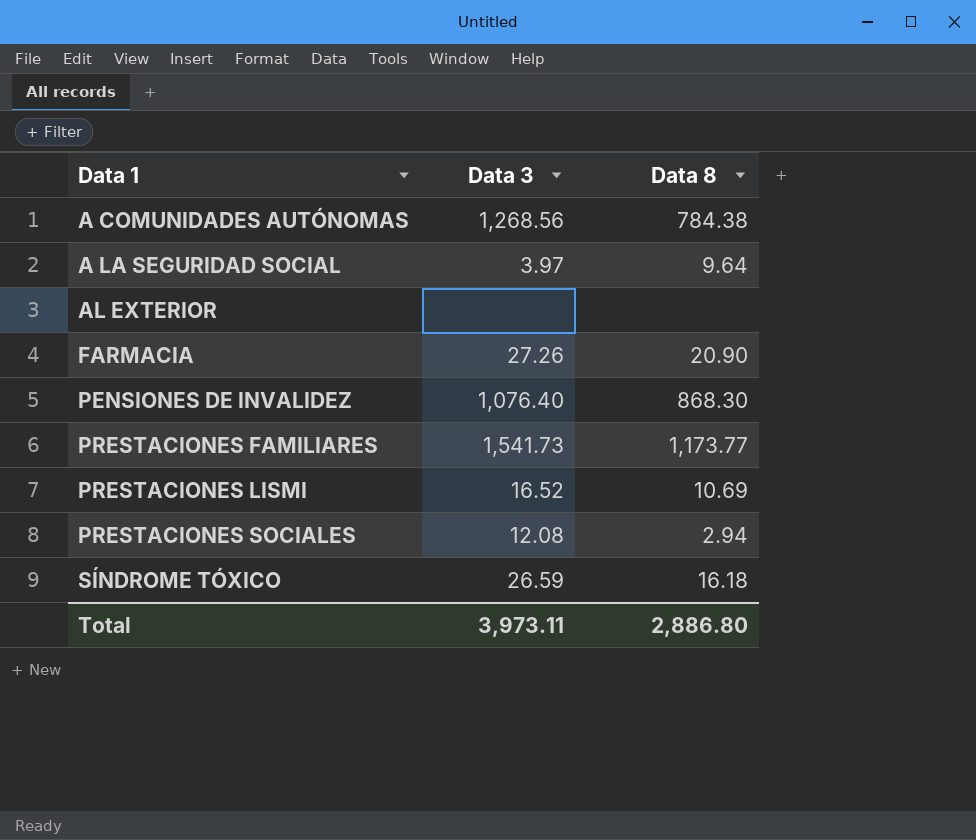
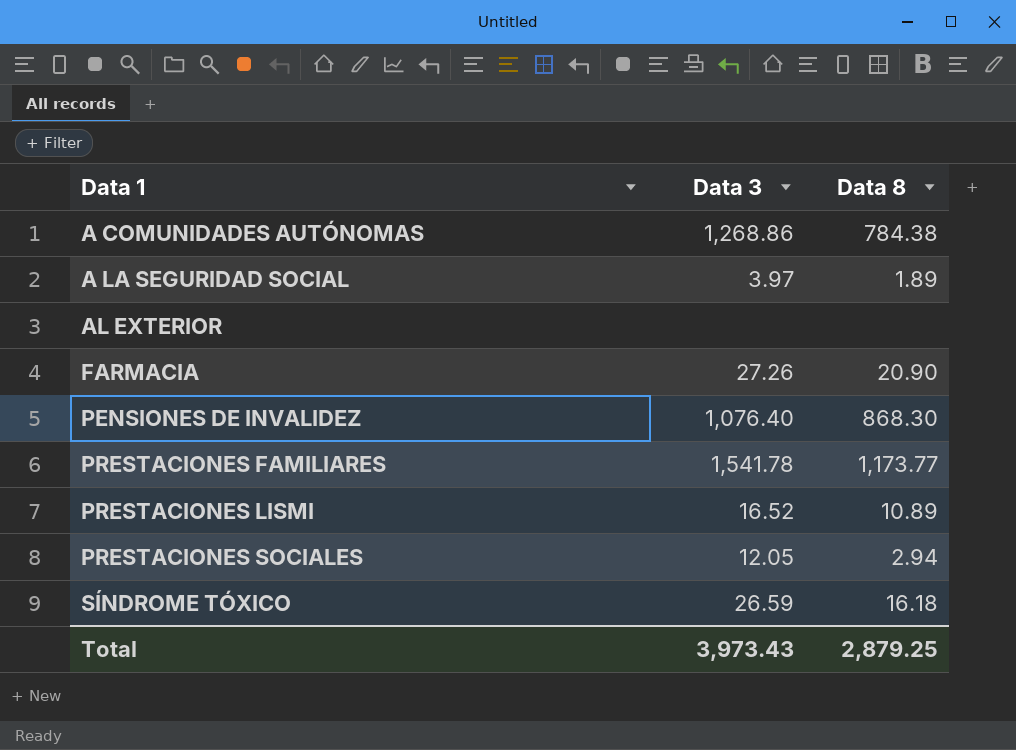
A COMUNIDADES AUTÓNOMAS | Data 3: 1,268.56 -> 1,268.86
A LA SEGURIDAD SOCIAL | Data 8: 9.64 -> 1.89
PRESTACIONES FAMILIARES | Data 3: 1,541.73 -> 1,541.78
PRESTACIONES LISMI | Data 8: 10.69 -> 10.89
PRESTACIONES SOCIALES | Data 3: 12.08 -> 12.05
Total | Data 3: 3,973.11 -> 3,973.43
Total | Data 8: 2,886.80 -> 2,879.25

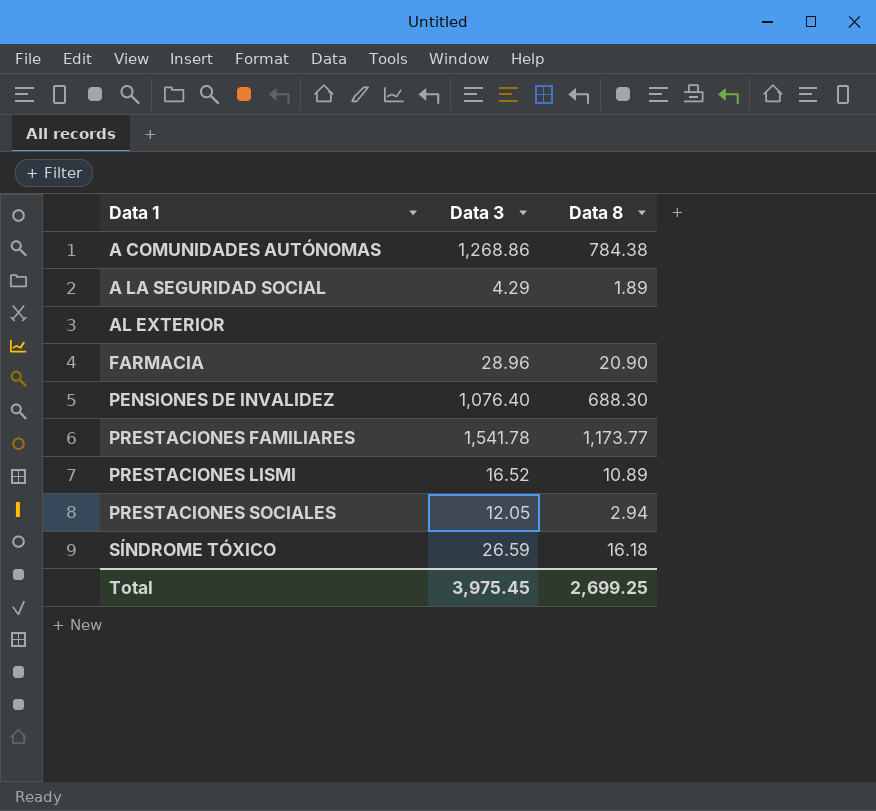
A LA SEGURIDAD SOCIAL | Data 3: 3.97 -> 4.29
FARMACIA | Data 3: 27.26 -> 28.96
PENSIONES DE INVALIDEZ | Data 8: 868.30 -> 688.30
Total | Data 3: 3,973.43 -> 3,975.45
Total | Data 8: 2,879.25 -> 2,699.25

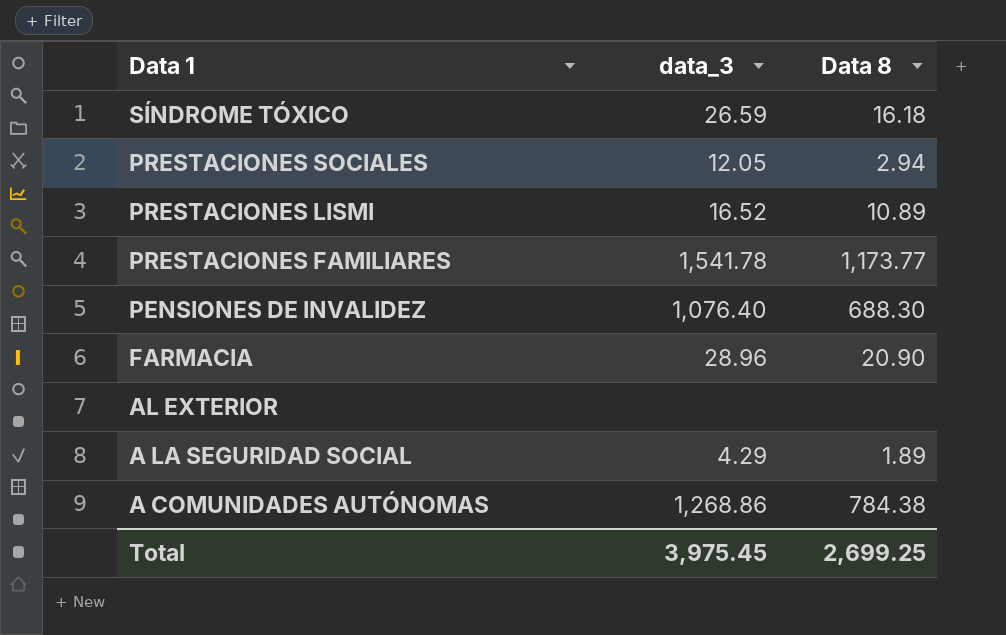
row order: Data 1 ascending -> Data 1 descending
column name: Data 3 -> data_3

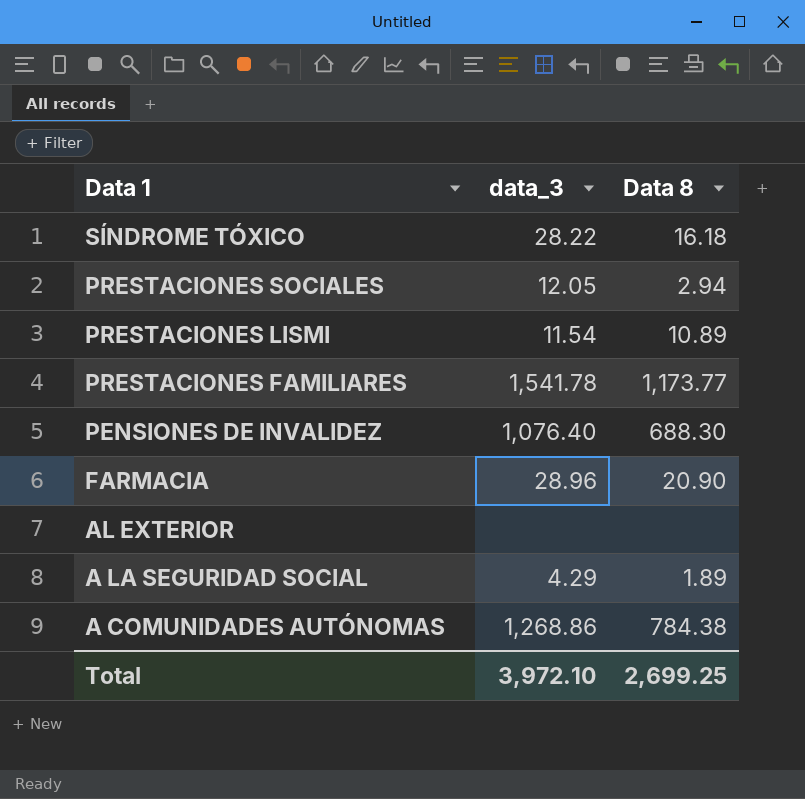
SÍNDROME TÓXICO | data_3: 26.59 -> 28.22
PRESTACIONES LISMI | data_3: 16.52 -> 11.54
Total | data_3: 3,975.45 -> 3,972.10

